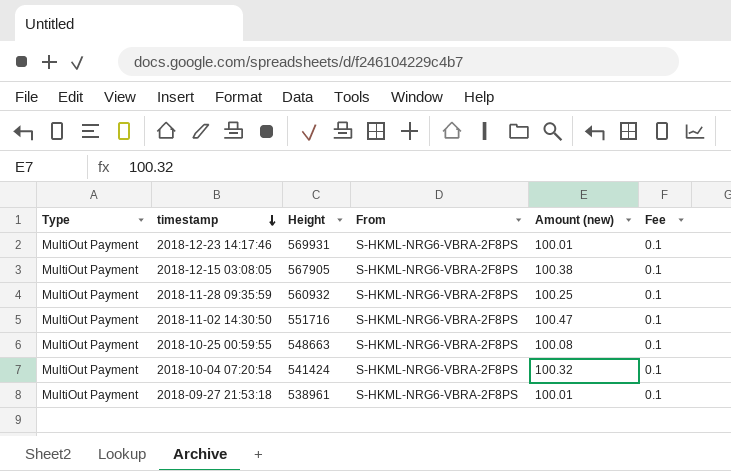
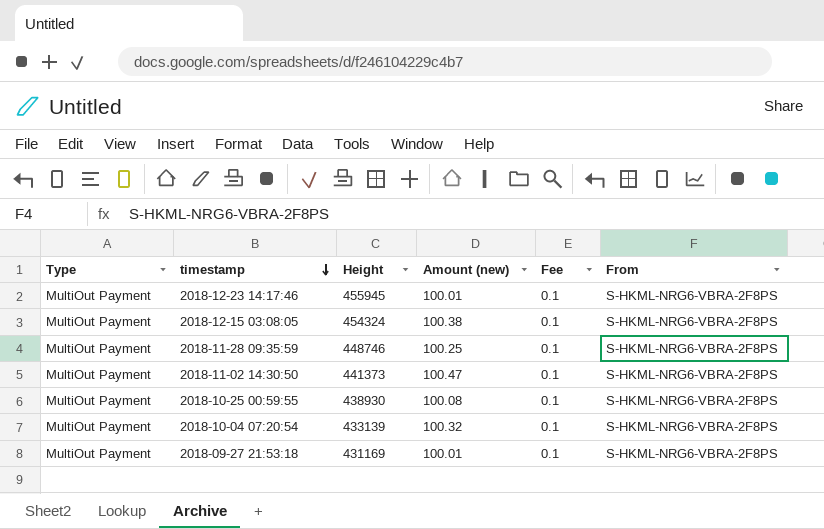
column From | position: 4 -> 6
2018-12-23 14:17:46 | Height: 569931 -> 455945
2018-12-15 03:08:05 | Height: 567905 -> 454324
2018-11-28 09:35:59 | Height: 560932 -> 448746
2018-11-02 14:30:50 | Height: 551716 -> 441373
2018-10-25 00:59:55 | Height: 548663 -> 438930
2018-10-04 07:20:54 | Height: 541424 -> 433139
2018-09-27 21:53:18 | Height: 538961 -> 431169

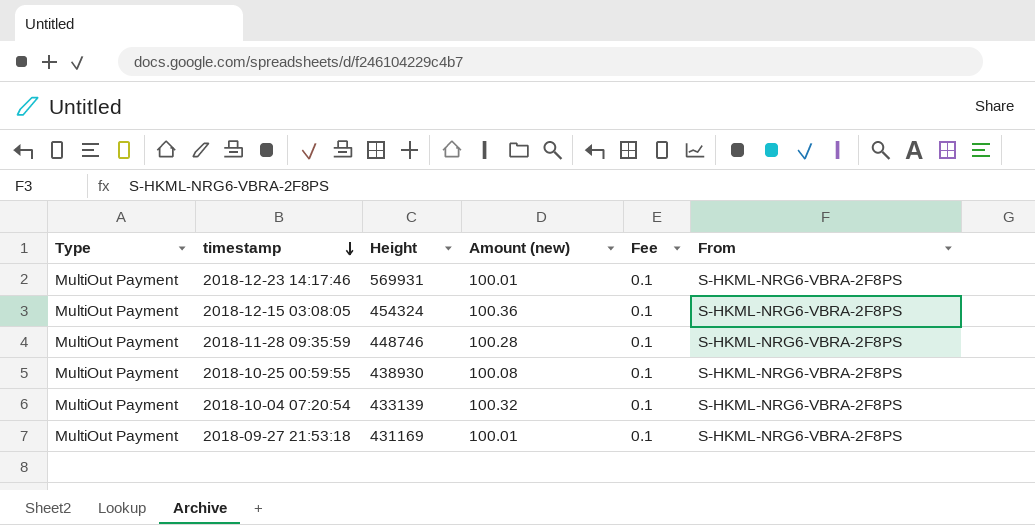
row 2018-11-02 14:30:50: MultiOut Payment | 441373 | 100.47 | 0.1 | S-HKML-NRG6-VBRA-2F8PS -> none
2018-12-23 14:17:46 | Height: 455945 -> 569931
2018-12-15 03:08:05 | Amount (new): 100.38 -> 100.36
2018-11-28 09:35:59 | Amount (new): 100.25 -> 100.28

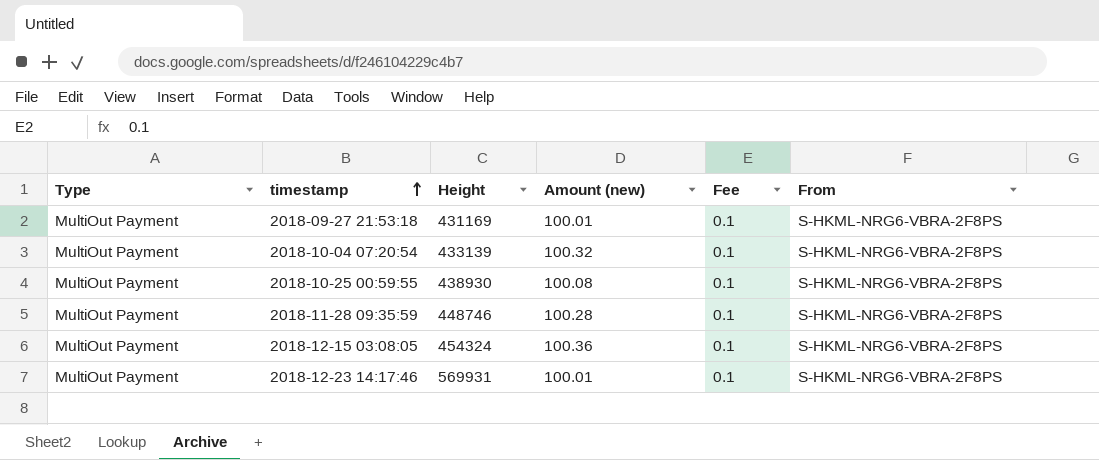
row order: timestamp descending -> timestamp ascending

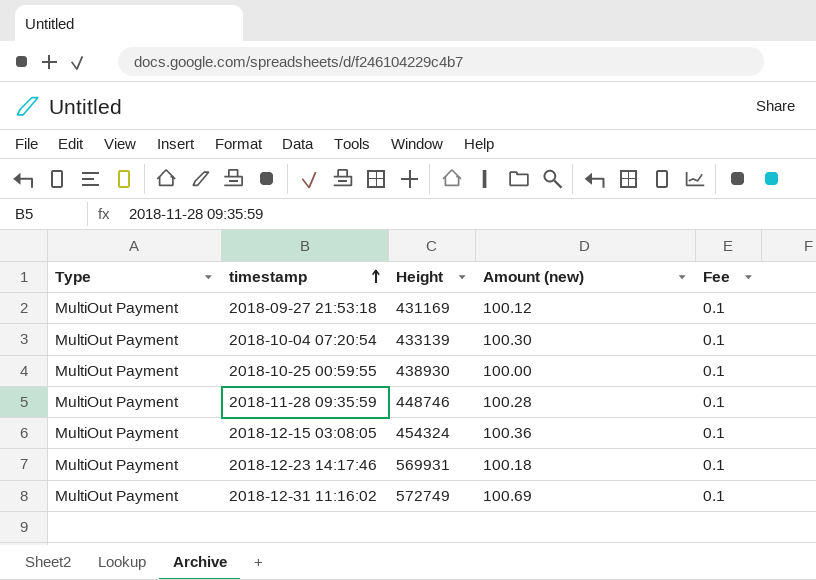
column From | position: 6 -> none
2018-09-27 21:53:18 | Amount (new): 100.01 -> 100.12
2018-10-04 07:20:54 | Amount (new): 100.32 -> 100.30
2018-10-25 00:59:55 | Amount (new): 100.08 -> 100.00
2018-12-23 14:17:46 | Amount (new): 100.01 -> 100.18
row 2018-12-31 11:16:02: none -> MultiOut Payment | 572749 | 100.69 | 0.1

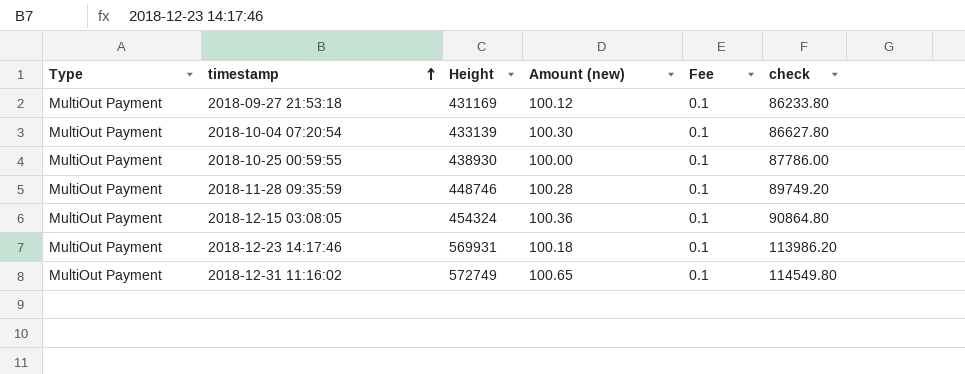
column check | formula: none -> [Height] * 0.2
2018-12-31 11:16:02 | Amount (new): 100.69 -> 100.65

